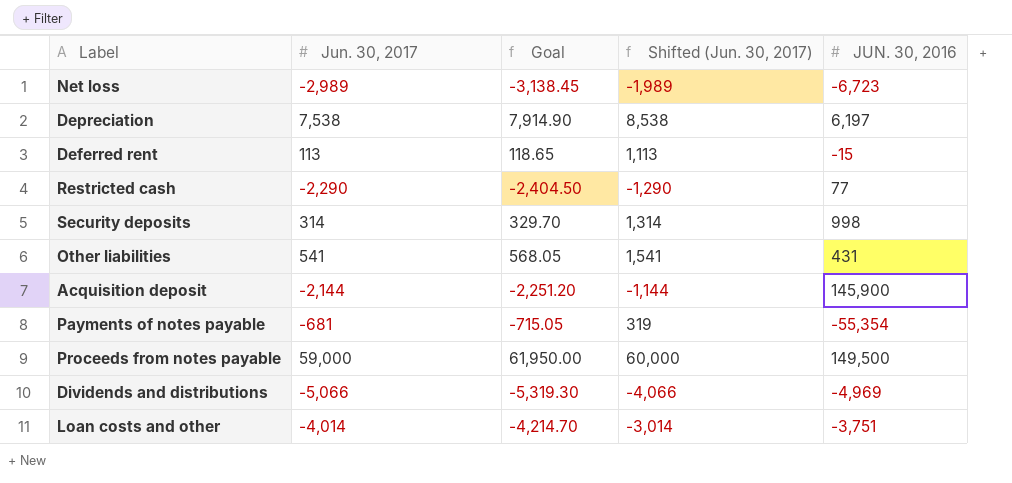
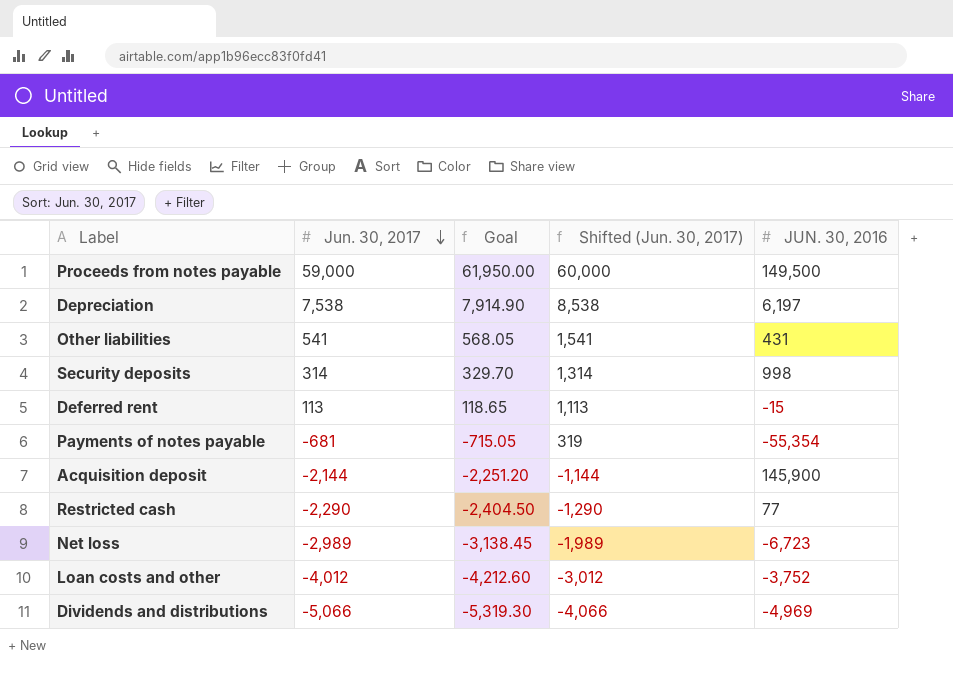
row order: none -> Jun. 30, 2017 descending
Loan costs and other | Jun. 30, 2017: -4,014 -> -4,012
Loan costs and other | Goal: -4,214.70 -> -4,212.60
Loan costs and other | Shifted (Jun. 30, 2017): -3,014 -> -3,012
Loan costs and other | JUN. 30, 2016: -3,751 -> -3,752

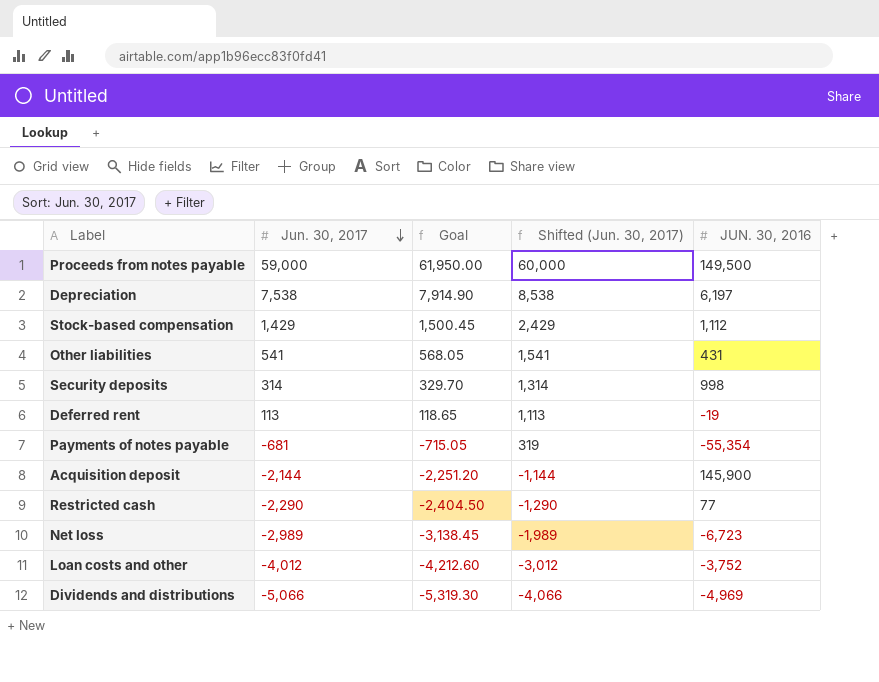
row Stock-based compensation: none -> 1,429 | 1,500.45 | 2,429 | 1,112
Deferred rent | JUN. 30, 2016: -15 -> -19

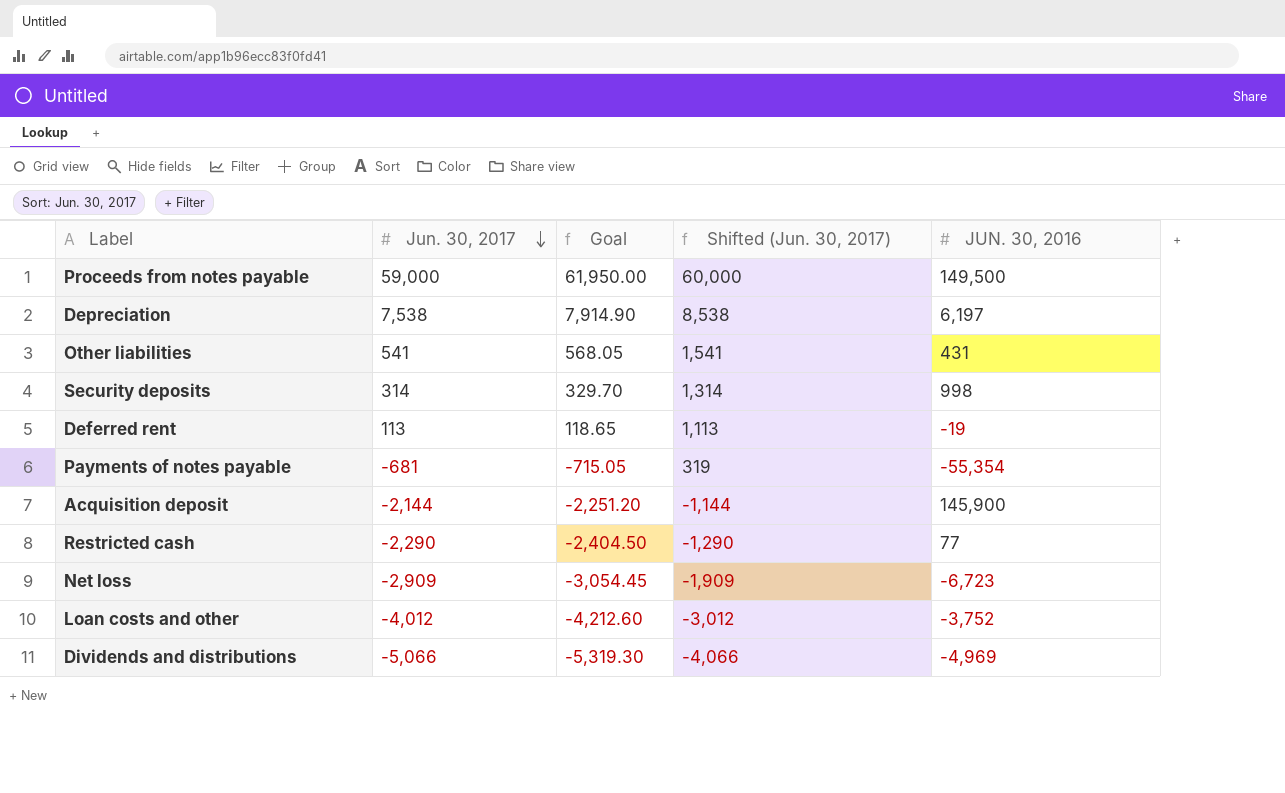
row Stock-based compensation: 1,429 | 1,500.45 | 2,429 | 1,112 -> none
Net loss | Jun. 30, 2017: -2,989 -> -2,909
Net loss | Goal: -3,138.45 -> -3,054.45
Net loss | Shifted (Jun. 30, 2017): -1,989 -> -1,909

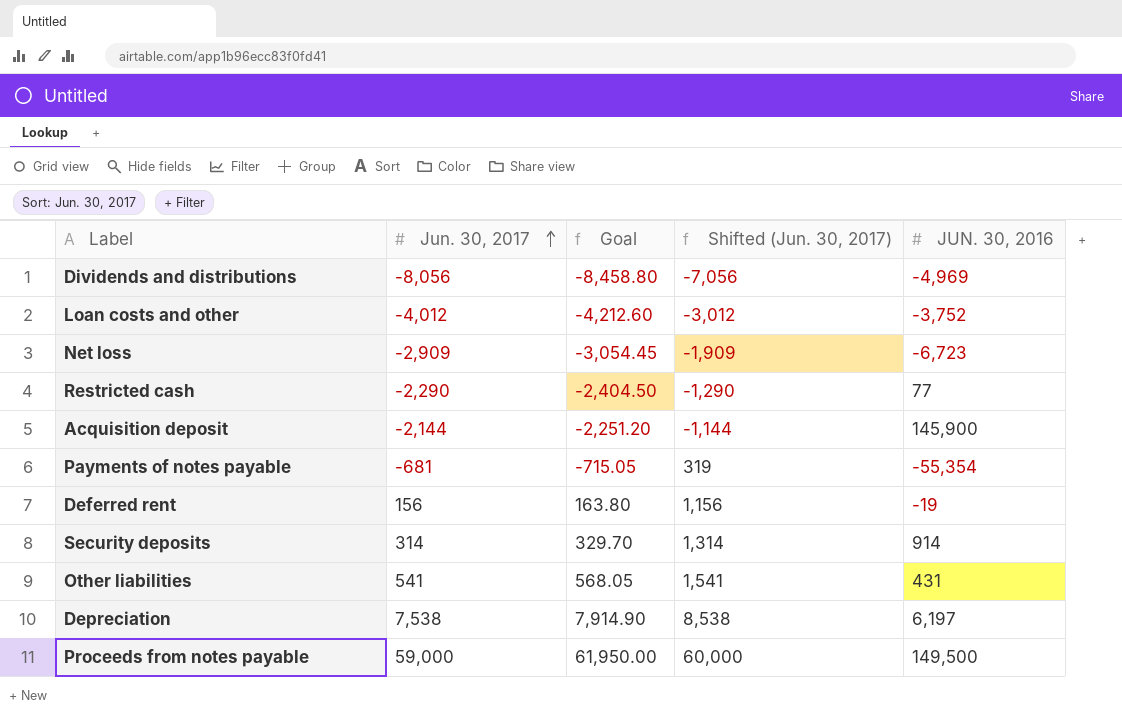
row order: Jun. 30, 2017 descending -> Jun. 30, 2017 ascending
Dividends and distributions | Jun. 30, 2017: -5,066 -> -8,056
Dividends and distributions | Goal: -5,319.30 -> -8,458.80
Dividends and distributions | Shifted (Jun. 30, 2017): -4,066 -> -7,056
Deferred rent | Jun. 30, 2017: 113 -> 156
Deferred rent | Goal: 118.65 -> 163.80
Deferred rent | Shifted (Jun. 30, 2017): 1,113 -> 1,156
Security deposits | JUN. 30, 2016: 998 -> 914

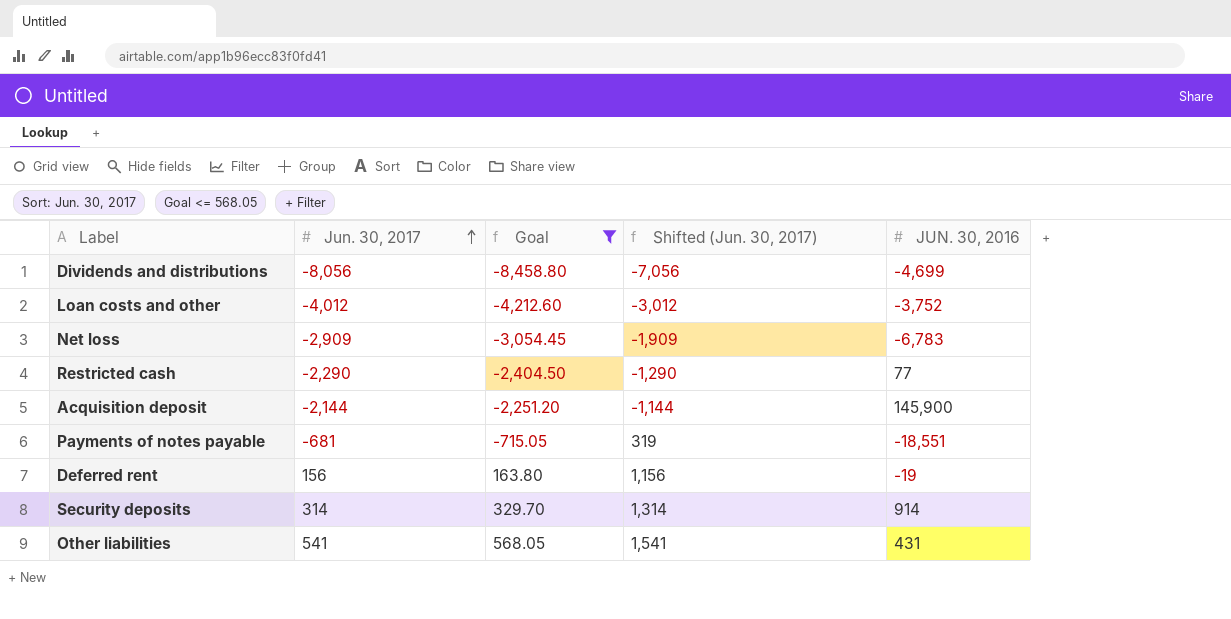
filter: none -> Goal <= 568.05
Dividends and distributions | JUN. 30, 2016: -4,969 -> -4,699
Net loss | JUN. 30, 2016: -6,723 -> -6,783
Payments of notes payable | JUN. 30, 2016: -55,354 -> -18,551

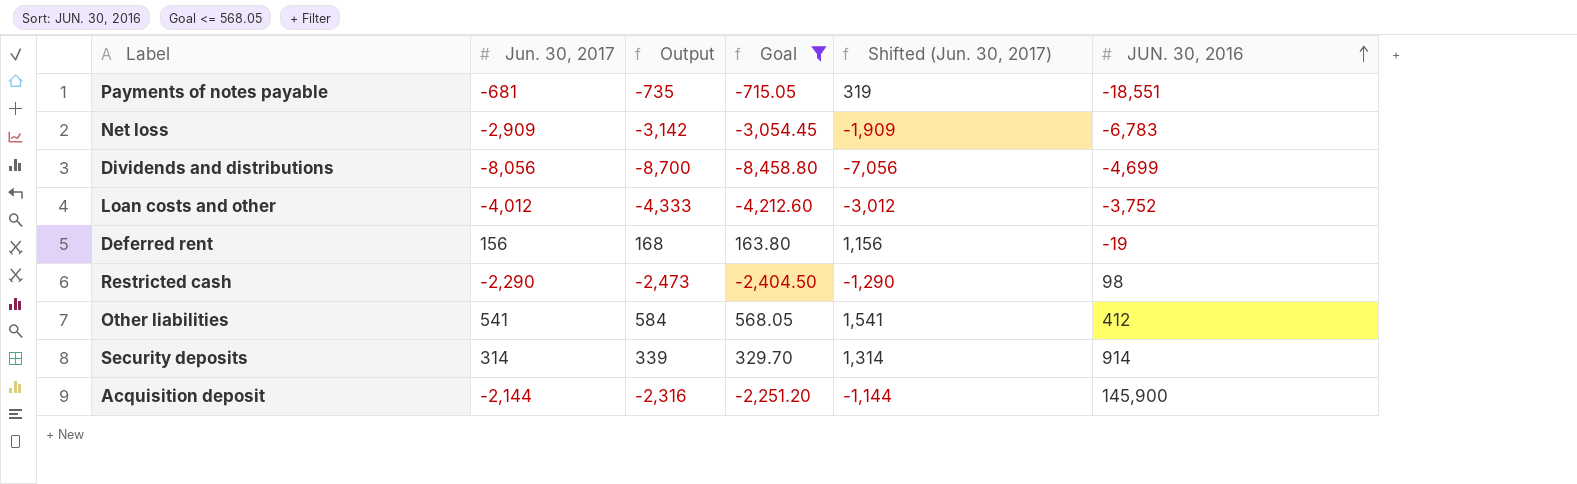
row order: Jun. 30, 2017 ascending -> JUN. 30, 2016 ascending
column Output | formula: none -> [Jun. 30, 2017] * 1.08
Restricted cash | JUN. 30, 2016: 77 -> 98
Other liabilities | JUN. 30, 2016: 431 -> 412

